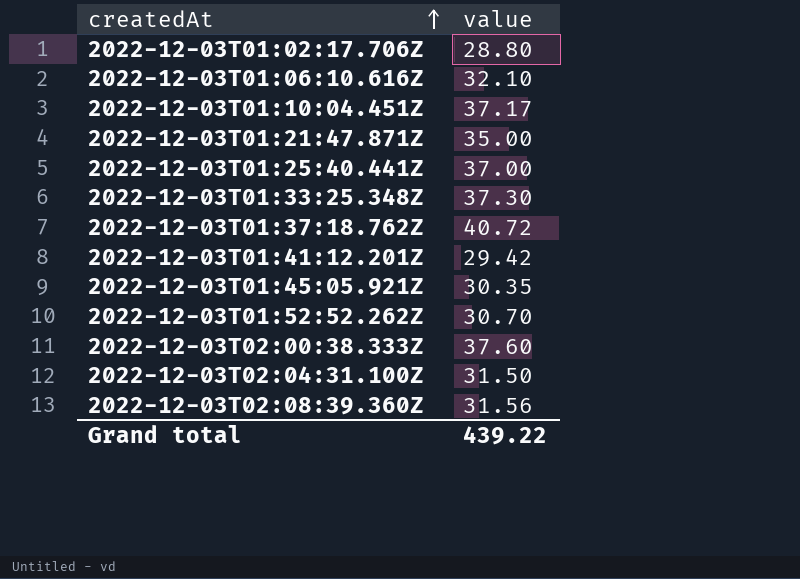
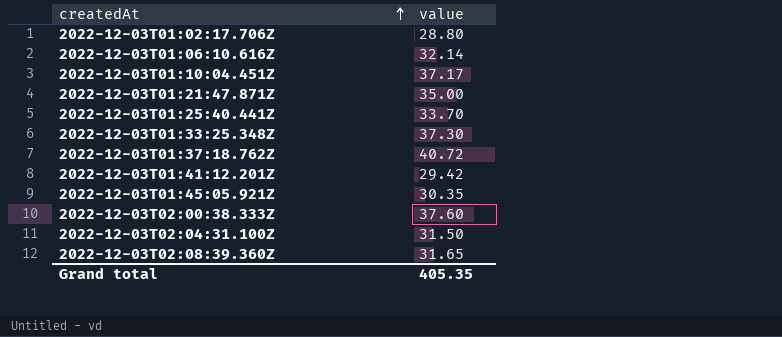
row 2022-12-03T01:52:52.262Z: 30.70 -> none
2022-12-03T01:06:10.616Z | value: 32.10 -> 32.14
2022-12-03T01:25:40.441Z | value: 37.00 -> 33.70
2022-12-03T02:08:39.360Z | value: 31.56 -> 31.65
Grand total | value: 439.22 -> 405.35

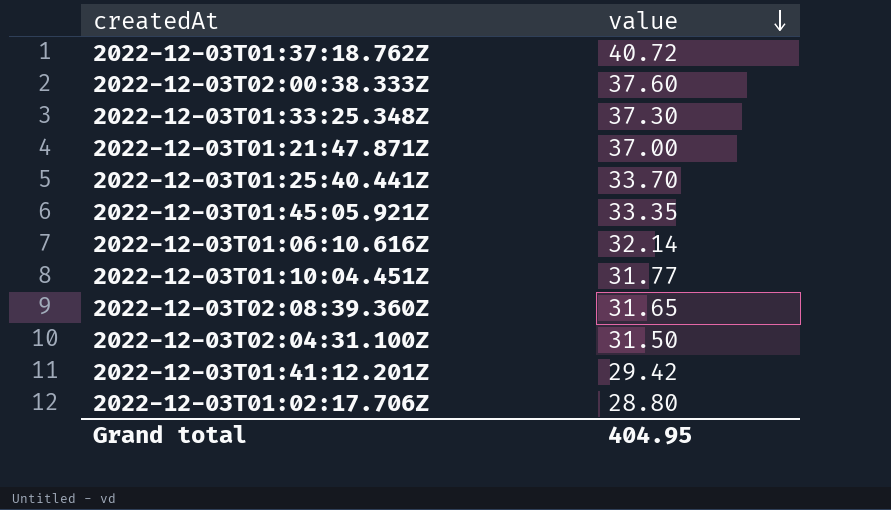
row order: createdAt ascending -> value descending
2022-12-03T01:21:47.871Z | value: 35.00 -> 37.00
2022-12-03T01:45:05.921Z | value: 30.35 -> 33.35
2022-12-03T01:10:04.451Z | value: 37.17 -> 31.77
Grand total | value: 405.35 -> 404.95

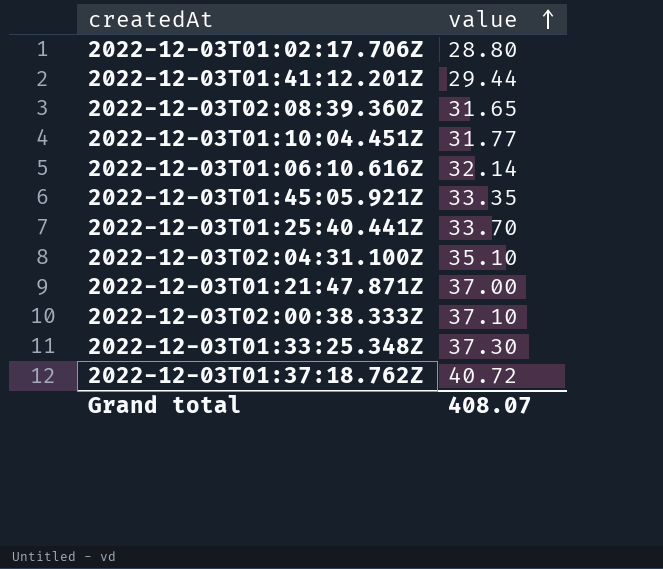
row order: value descending -> value ascending
2022-12-03T01:41:12.201Z | value: 29.42 -> 29.44
2022-12-03T02:04:31.100Z | value: 31.50 -> 35.10
2022-12-03T02:00:38.333Z | value: 37.60 -> 37.10
Grand total | value: 404.95 -> 408.07

